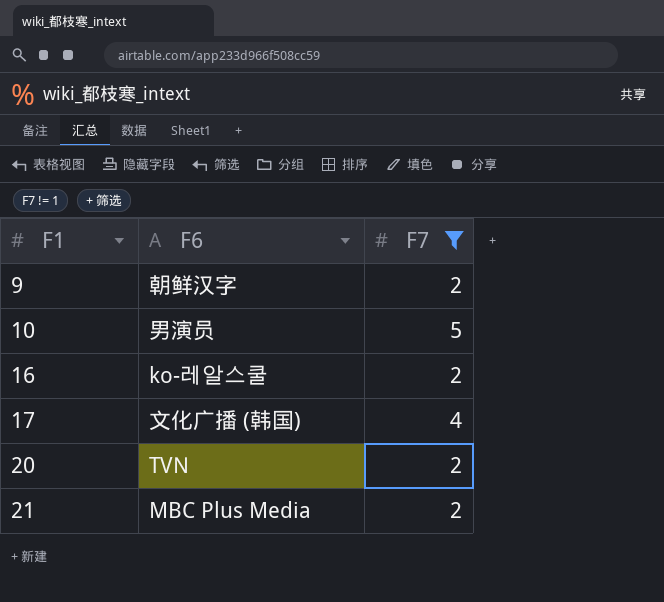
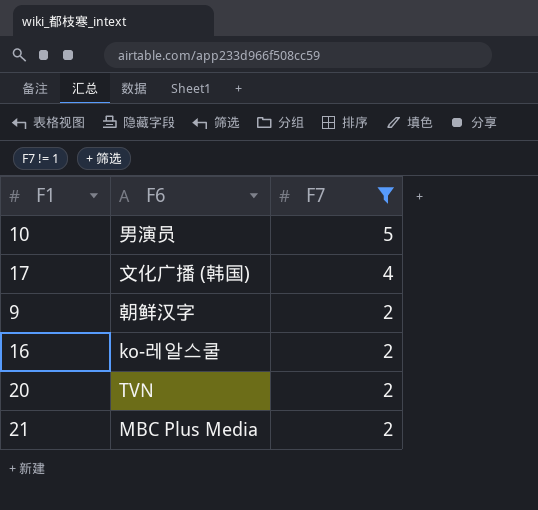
row order: F1 ascending -> F7 descending

